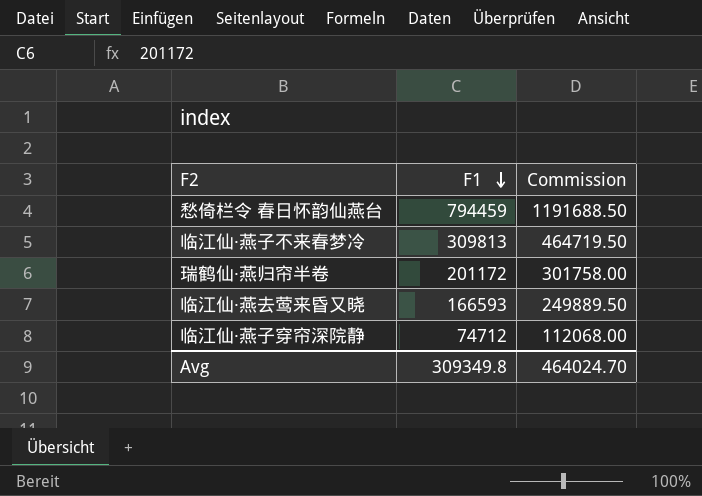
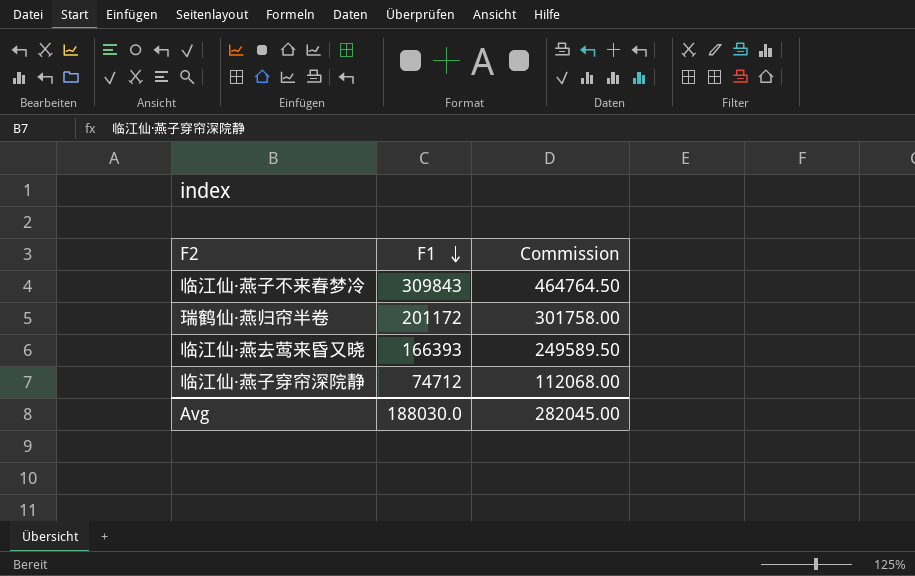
row 愁倚栏令 春日怀韵仙燕台: 794459 | 1191688.50 -> none
临江仙·燕子不来春梦冷 | F1: 309813 -> 309843
临江仙·燕子不来春梦冷 | Commission: 464719.50 -> 464764.50
临江仙·燕去莺来昏又晓 | F1: 166593 -> 166393
临江仙·燕去莺来昏又晓 | Commission: 249889.50 -> 249589.50
Avg | F1: 309349.8 -> 188030.0
Avg | Commission: 464024.70 -> 282045.00

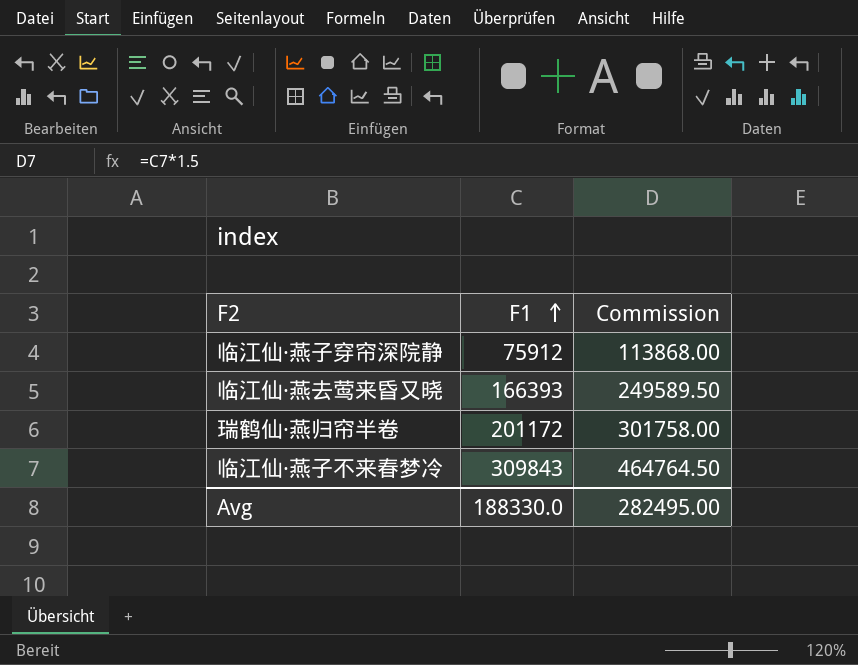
row order: F1 descending -> F1 ascending
临江仙·燕子穿帘深院静 | F1: 74712 -> 75912
临江仙·燕子穿帘深院静 | Commission: 112068.00 -> 113868.00
Avg | F1: 188030.0 -> 188330.0
Avg | Commission: 282045.00 -> 282495.00

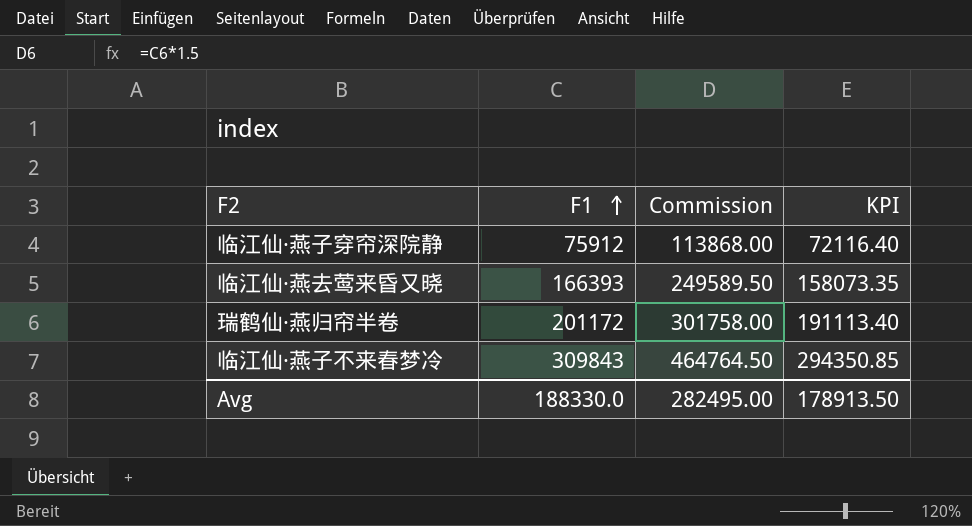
column KPI | formula: none -> [F1] * 0.95

